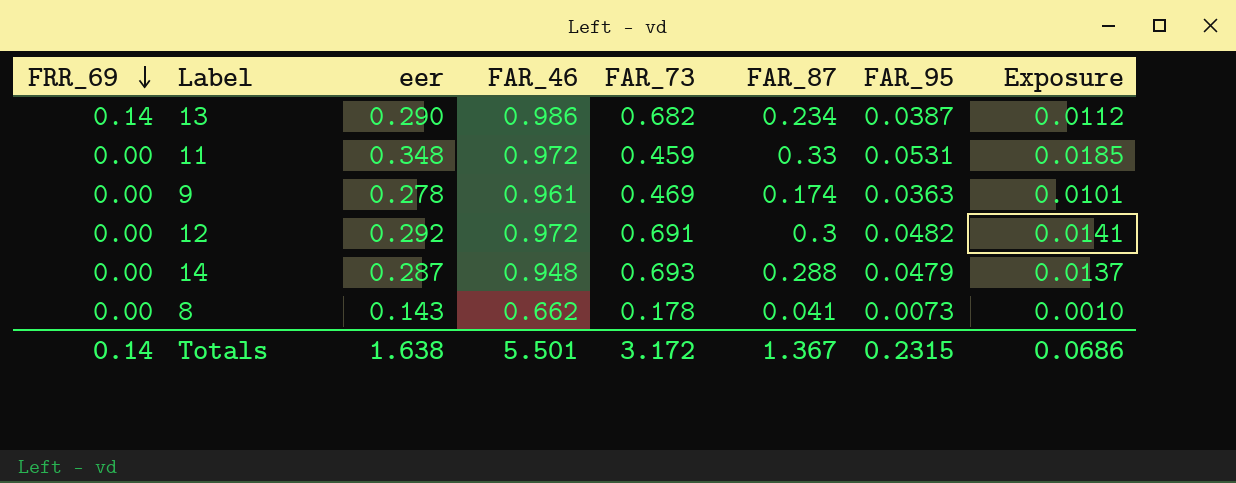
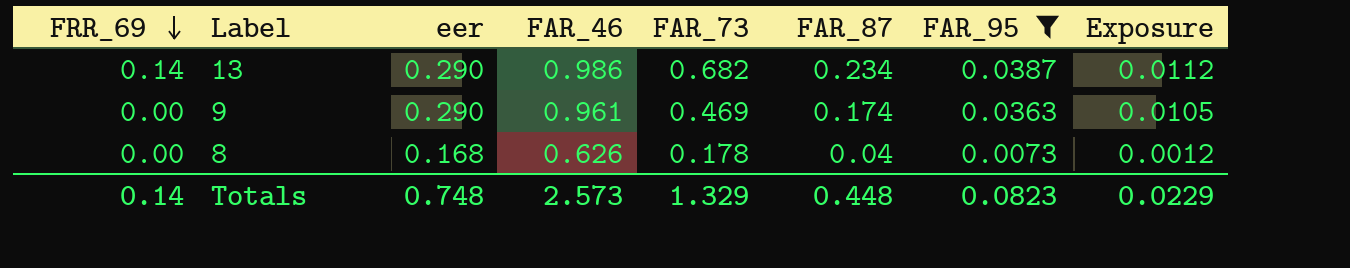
filter: none -> FAR_95 <= 0.0387
9 | eer: 0.278 -> 0.290
9 | Exposure: 0.0101 -> 0.0105
8 | eer: 0.143 -> 0.168
8 | FAR_46: 0.662 -> 0.626
8 | FAR_87: 0.041 -> 0.04
8 | Exposure: 0.0010 -> 0.0012
Totals | eer: 1.638 -> 0.748
Totals | FAR_46: 5.501 -> 2.573
Totals | FAR_73: 3.172 -> 1.329
Totals | FAR_87: 1.367 -> 0.448
Totals | FAR_95: 0.2315 -> 0.0823
Totals | Exposure: 0.0686 -> 0.0229

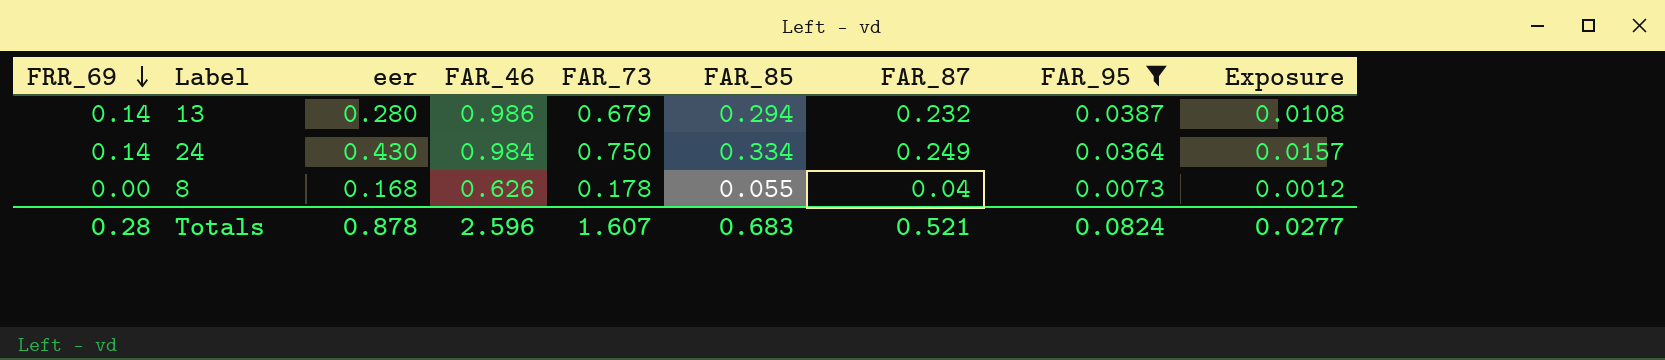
column FAR_85 | position: none -> 6
row 9: 0.00 | 0.290 | 0.961 | 0.469 | 0.174 | 0.0363 | 0.0105 -> none
13 | eer: 0.290 -> 0.280
13 | FAR_73: 0.682 -> 0.679
13 | FAR_87: 0.234 -> 0.232
13 | Exposure: 0.0112 -> 0.0108
row 24: none -> 0.14 | 0.430 | 0.984 | 0.750 | 0.334 | 0.249 | 0.0364 | 0.0157
Totals | FRR_69: 0.14 -> 0.28
Totals | eer: 0.748 -> 0.878
Totals | FAR_46: 2.573 -> 2.596
Totals | FAR_73: 1.329 -> 1.607
Totals | FAR_87: 0.448 -> 0.521
Totals | FAR_95: 0.0823 -> 0.0824
Totals | Exposure: 0.0229 -> 0.0277

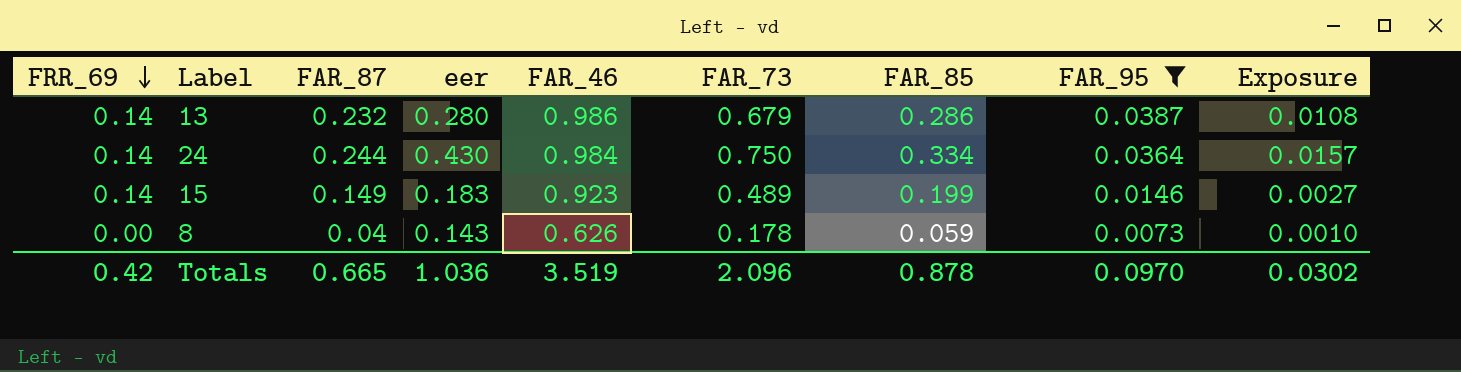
column FAR_87 | position: 7 -> 3
13 | FAR_85: 0.294 -> 0.286
24 | FAR_87: 0.249 -> 0.244
row 15: none -> 0.14 | 0.149 | 0.183 | 0.923 | 0.489 | 0.199 | 0.0146 | 0.0027
8 | eer: 0.168 -> 0.143
8 | FAR_85: 0.055 -> 0.059
8 | Exposure: 0.0012 -> 0.0010
Totals | FRR_69: 0.28 -> 0.42
Totals | FAR_87: 0.521 -> 0.665
Totals | eer: 0.878 -> 1.036
Totals | FAR_46: 2.596 -> 3.519
Totals | FAR_73: 1.607 -> 2.096
Totals | FAR_85: 0.683 -> 0.878
Totals | FAR_95: 0.0824 -> 0.0970
Totals | Exposure: 0.0277 -> 0.0302

